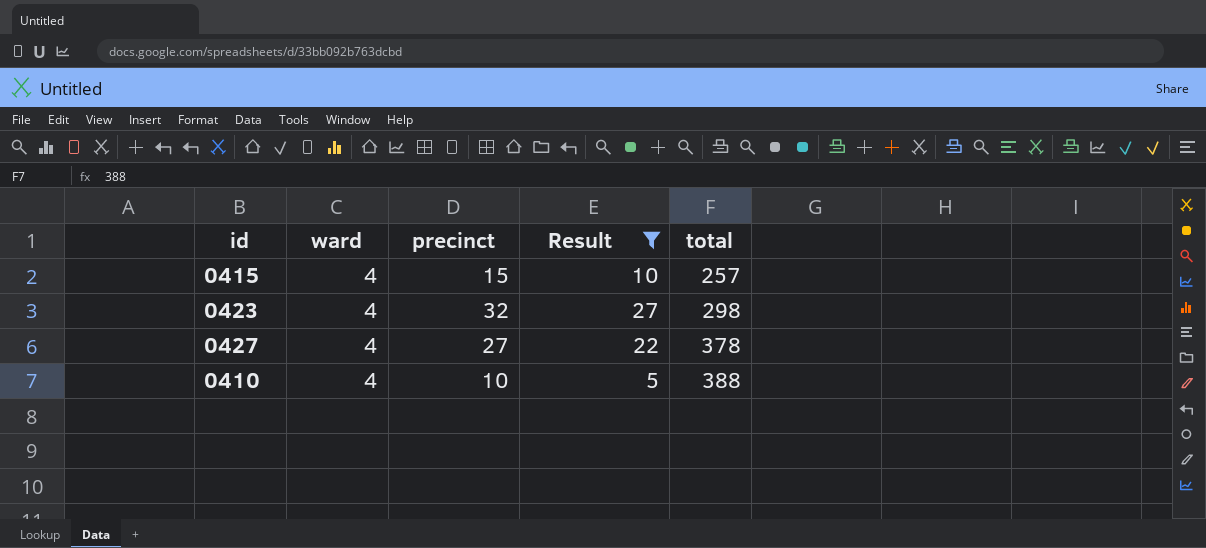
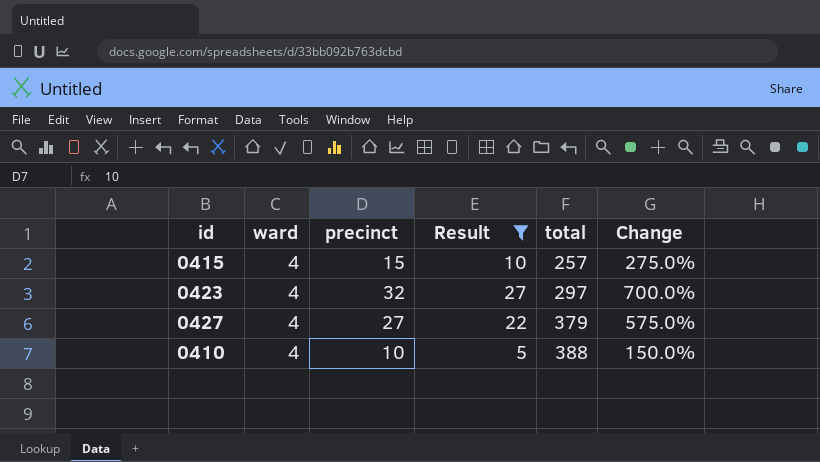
column Change | formula: none -> ([precinct] - [ward]) / [ward]
0423 | total: 298 -> 297
0427 | total: 378 -> 379

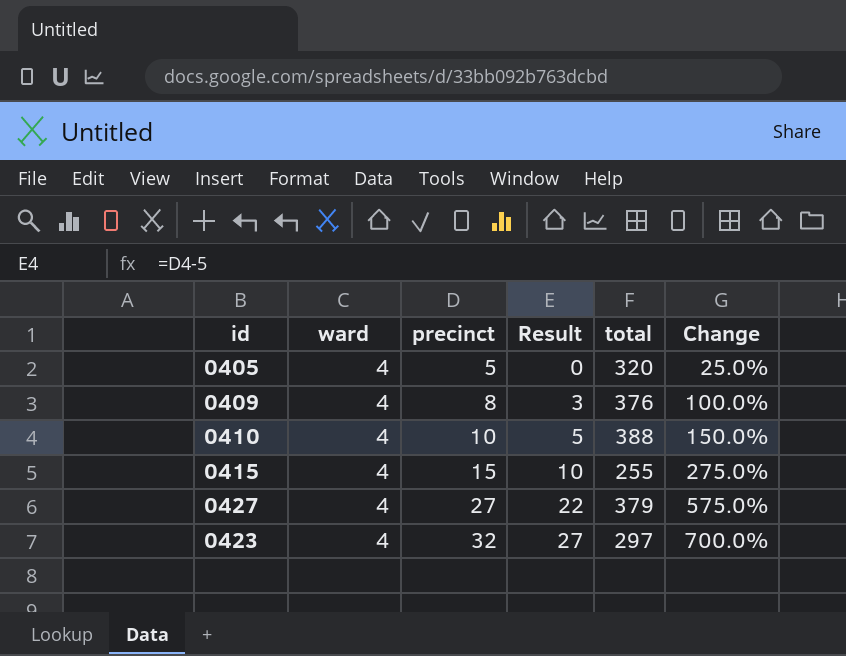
filter: Result >= 5 -> none
row order: total ascending -> precinct ascending
0415 | total: 257 -> 255

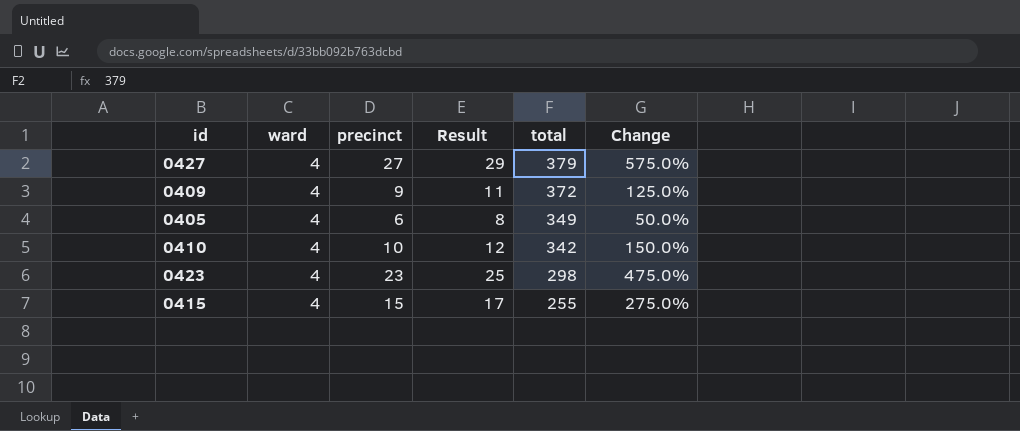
row order: precinct ascending -> total descending
column Result | formula: [precinct] - 5 -> [precinct] + 2
0409 | precinct: 8 -> 9
0409 | total: 376 -> 372
0409 | Change: 100.0% -> 125.0%
0405 | precinct: 5 -> 6
0405 | total: 320 -> 349
0405 | Change: 25.0% -> 50.0%
0410 | total: 388 -> 342
0423 | precinct: 32 -> 23
0423 | total: 297 -> 298
0423 | Change: 700.0% -> 475.0%

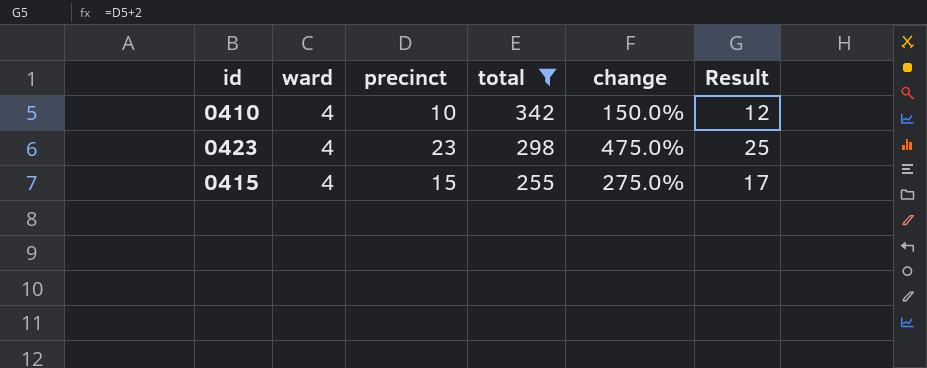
filter: none -> total <= 342
column name: Change -> change
column Result | position: 4 -> 6

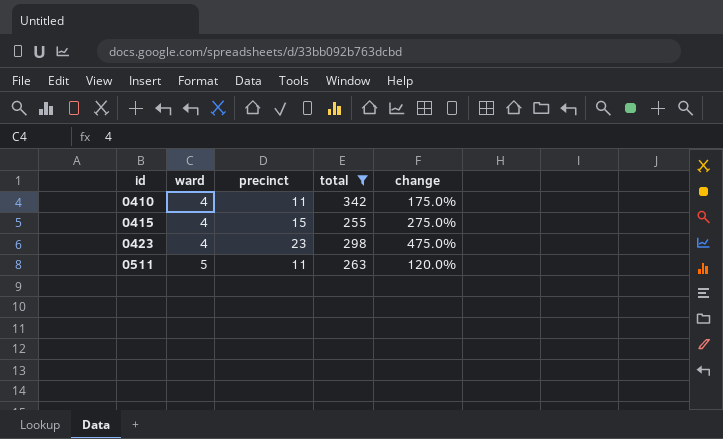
row order: total descending -> id ascending
column Result | formula: [precinct] + 2 -> none
0410 | precinct: 10 -> 11
0410 | change: 150.0% -> 175.0%
row 0511: none -> 5 | 11 | 263 | 120.0%

